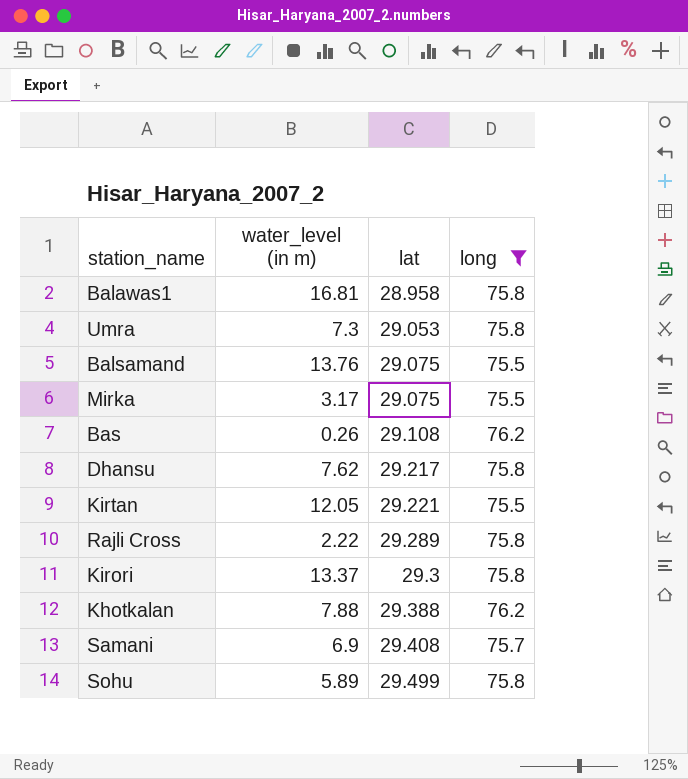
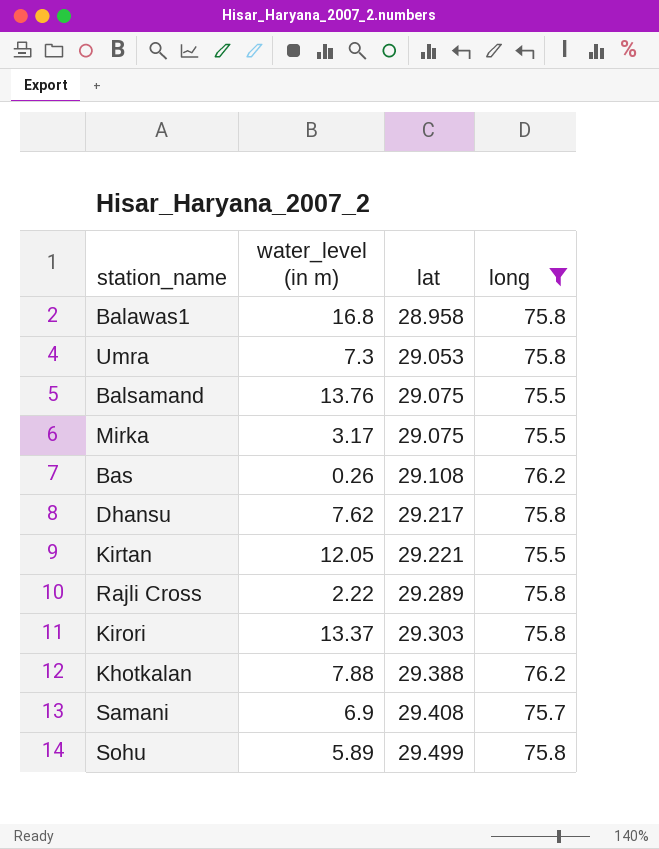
Balawas1 | water_level (in m): 16.81 -> 16.8
Kirori | lat: 29.3 -> 29.303

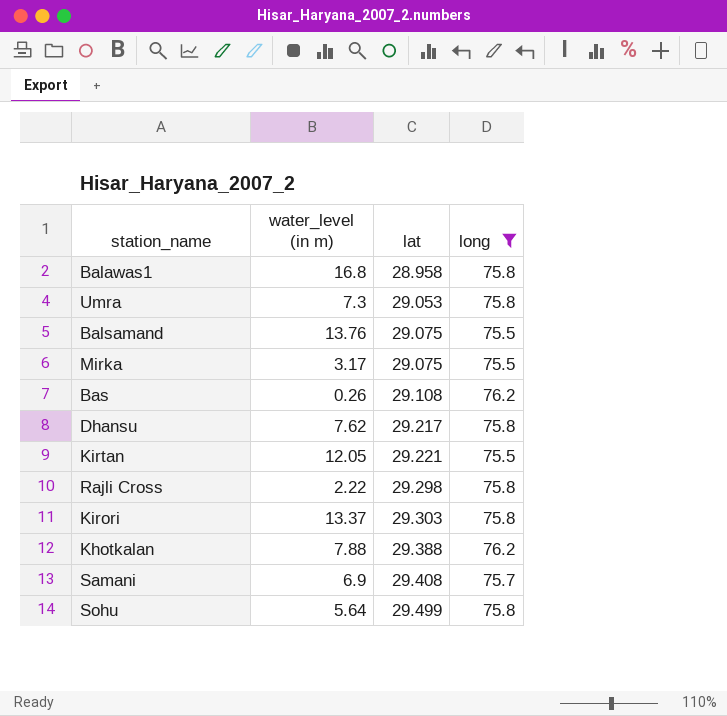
Rajli Cross | lat: 29.289 -> 29.298
Sohu | water_level (in m): 5.89 -> 5.64

